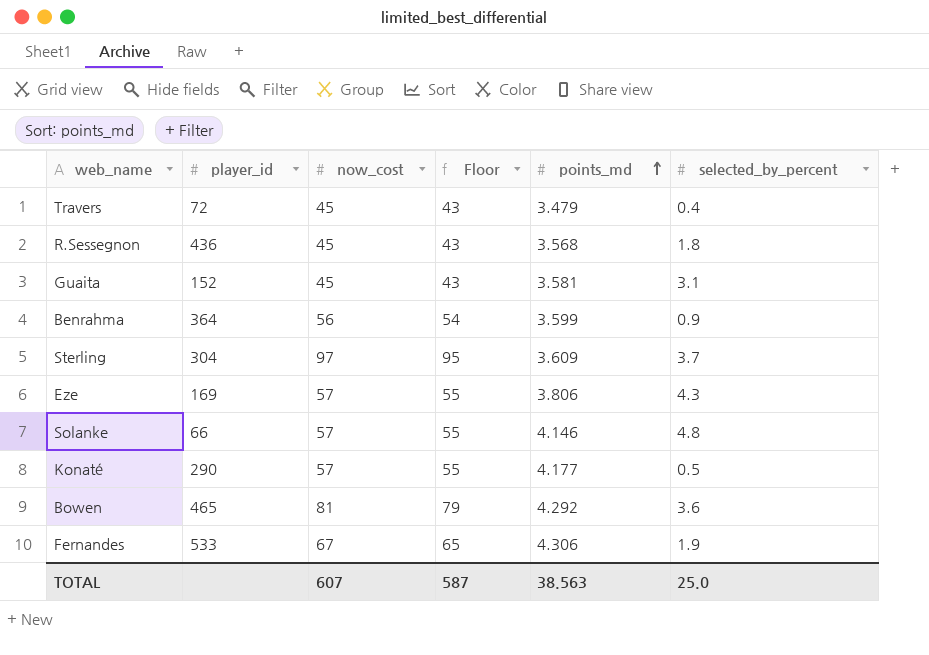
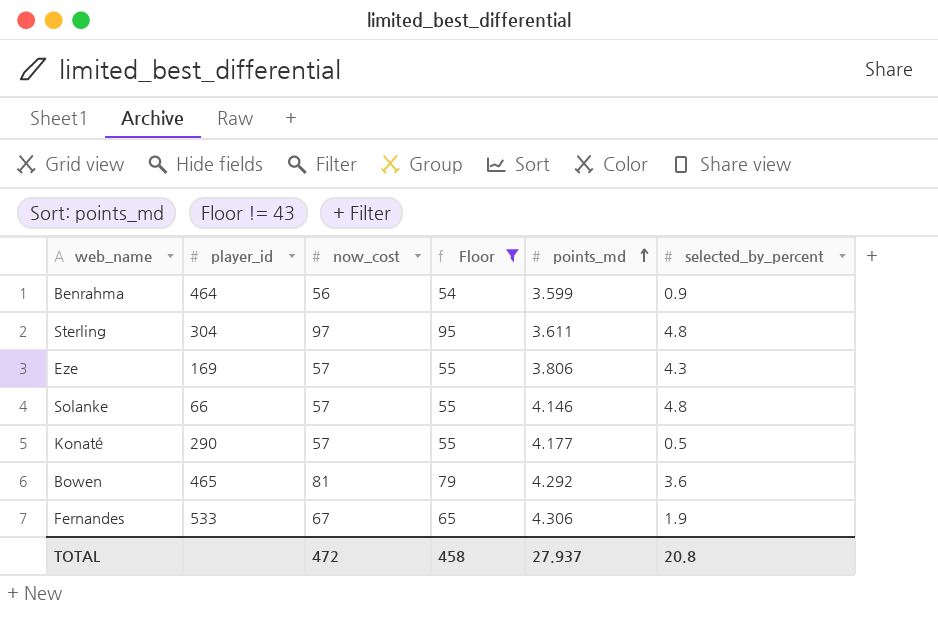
filter: none -> Floor != 43
Benrahma | player_id: 364 -> 464
Sterling | points_md: 3.609 -> 3.611
Sterling | selected_by_percent: 3.7 -> 4.8
TOTAL | now_cost: 607 -> 472
TOTAL | Floor: 587 -> 458
TOTAL | points_md: 38.563 -> 27.937
TOTAL | selected_by_percent: 25.0 -> 20.8

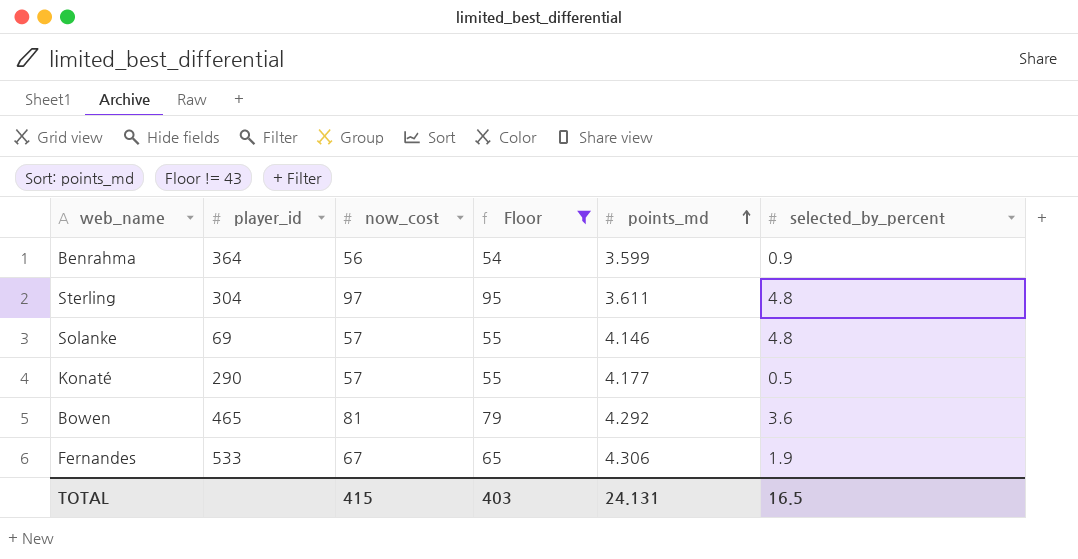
row Eze: 169 | 57 | 55 | 3.806 | 4.3 -> none
Benrahma | player_id: 464 -> 364
Solanke | player_id: 66 -> 69
TOTAL | now_cost: 472 -> 415
TOTAL | Floor: 458 -> 403
TOTAL | points_md: 27.937 -> 24.131
TOTAL | selected_by_percent: 20.8 -> 16.5

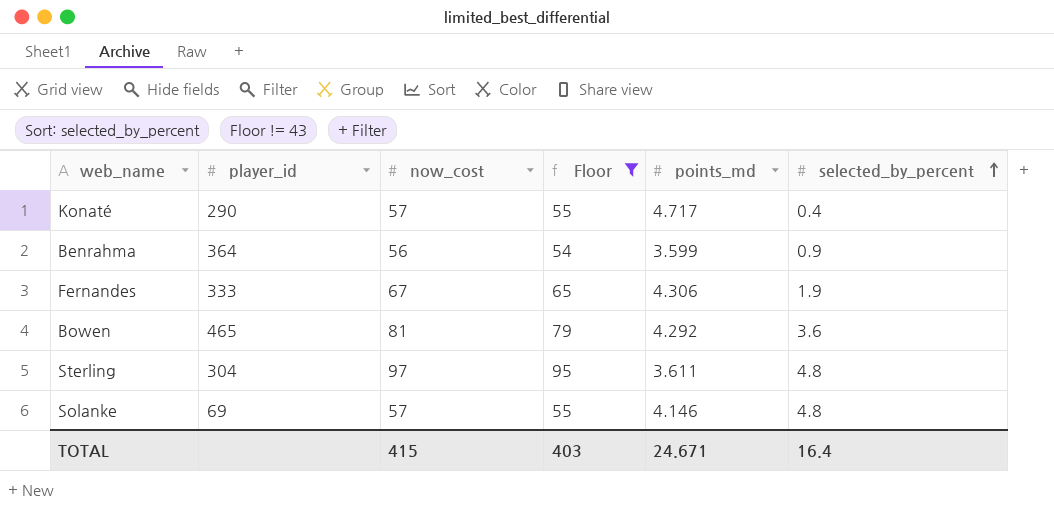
row order: points_md ascending -> selected_by_percent ascending
Konaté | points_md: 4.177 -> 4.717
Konaté | selected_by_percent: 0.5 -> 0.4
Fernandes | player_id: 533 -> 333
TOTAL | points_md: 24.131 -> 24.671
TOTAL | selected_by_percent: 16.5 -> 16.4

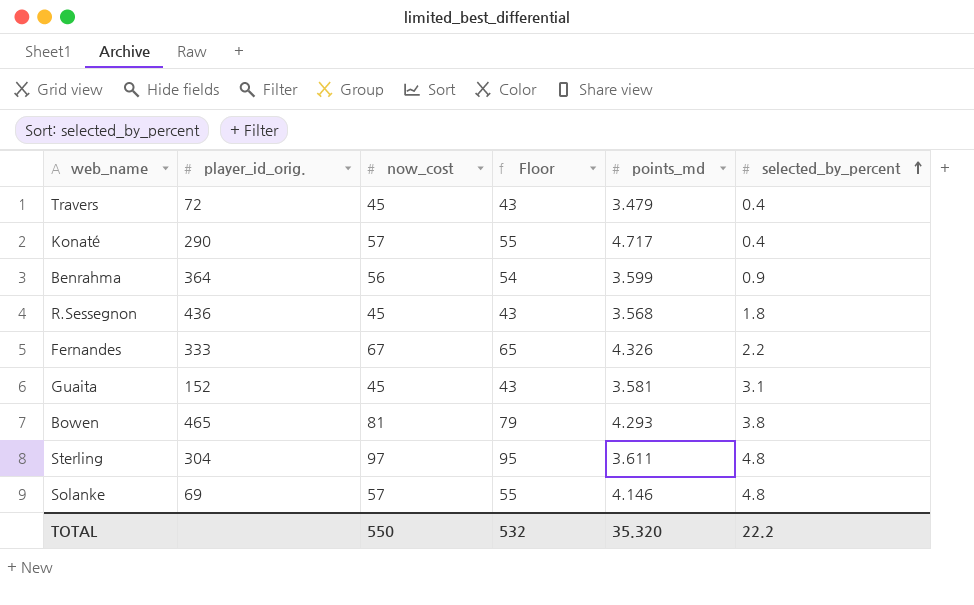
filter: Floor != 43 -> none
column name: player_id -> player_id_orig.
Fernandes | points_md: 4.306 -> 4.326
Fernandes | selected_by_percent: 1.9 -> 2.2
Bowen | points_md: 4.292 -> 4.293
Bowen | selected_by_percent: 3.6 -> 3.8
TOTAL | now_cost: 415 -> 550
TOTAL | Floor: 403 -> 532
TOTAL | points_md: 24.671 -> 35.320
TOTAL | selected_by_percent: 16.4 -> 22.2

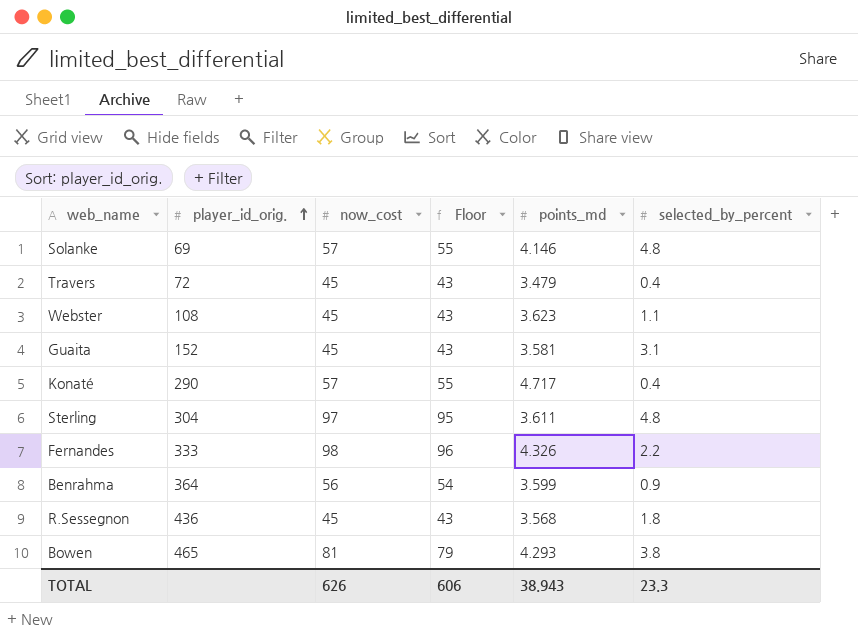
row order: selected_by_percent ascending -> player_id_orig. ascending
row Webster: none -> 108 | 45 | 43 | 3.623 | 1.1
Fernandes | now_cost: 67 -> 98
Fernandes | Floor: 65 -> 96
TOTAL | now_cost: 550 -> 626
TOTAL | Floor: 532 -> 606
TOTAL | points_md: 35.320 -> 38.943
TOTAL | selected_by_percent: 22.2 -> 23.3

